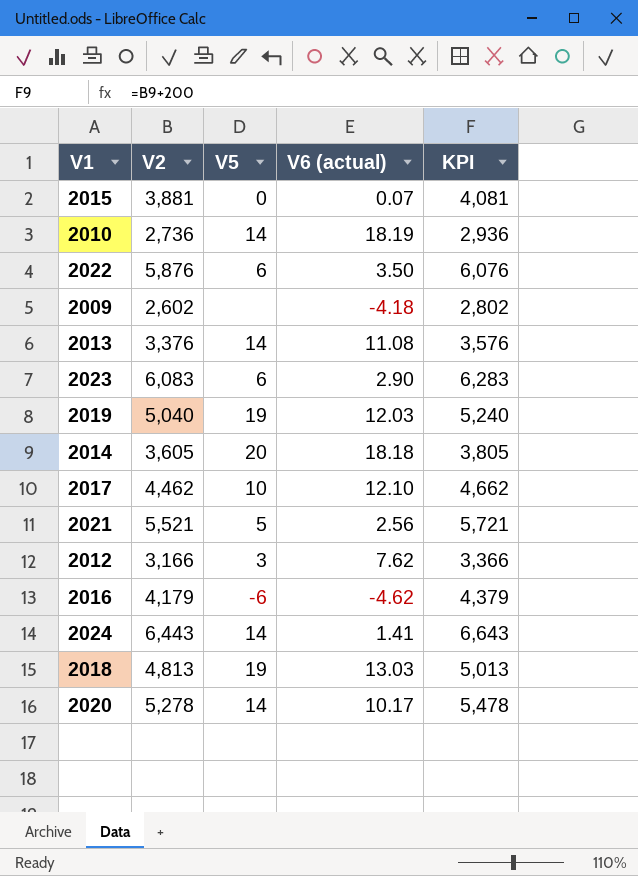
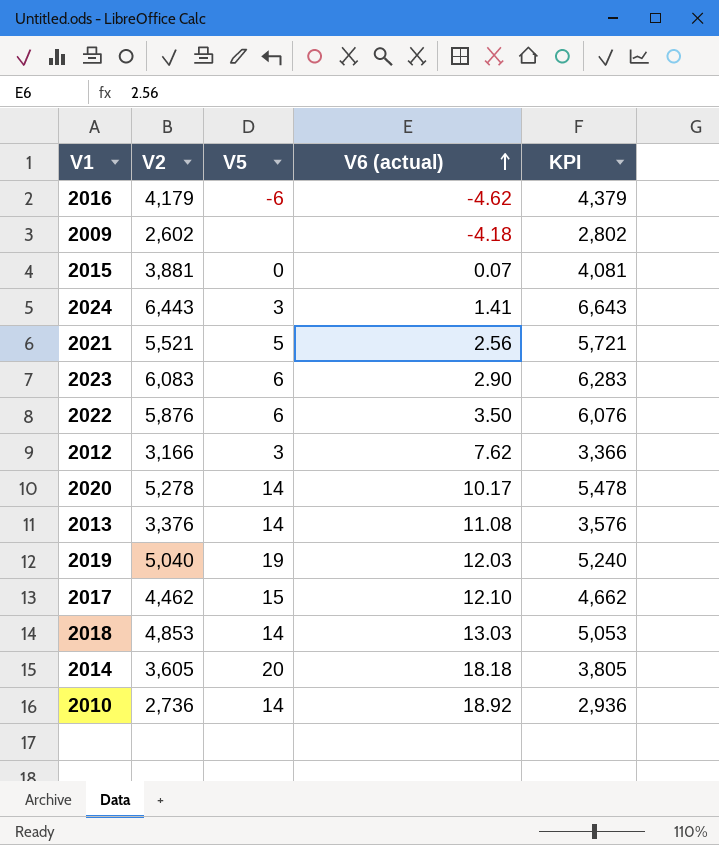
row order: none -> V6 (actual) ascending
2024 | V5: 14 -> 3
2017 | V5: 10 -> 15
2018 | V2: 4,813 -> 4,853
2018 | V5: 19 -> 14
2018 | KPI: 5,013 -> 5,053
2010 | V6 (actual): 18.19 -> 18.92

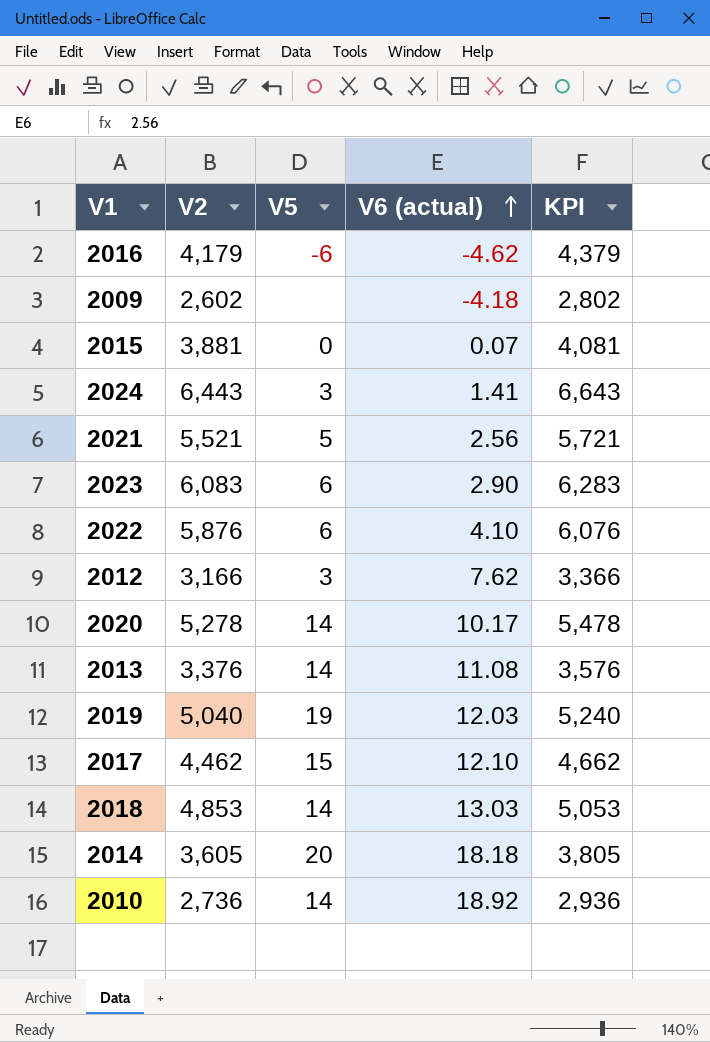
2022 | V6 (actual): 3.50 -> 4.10

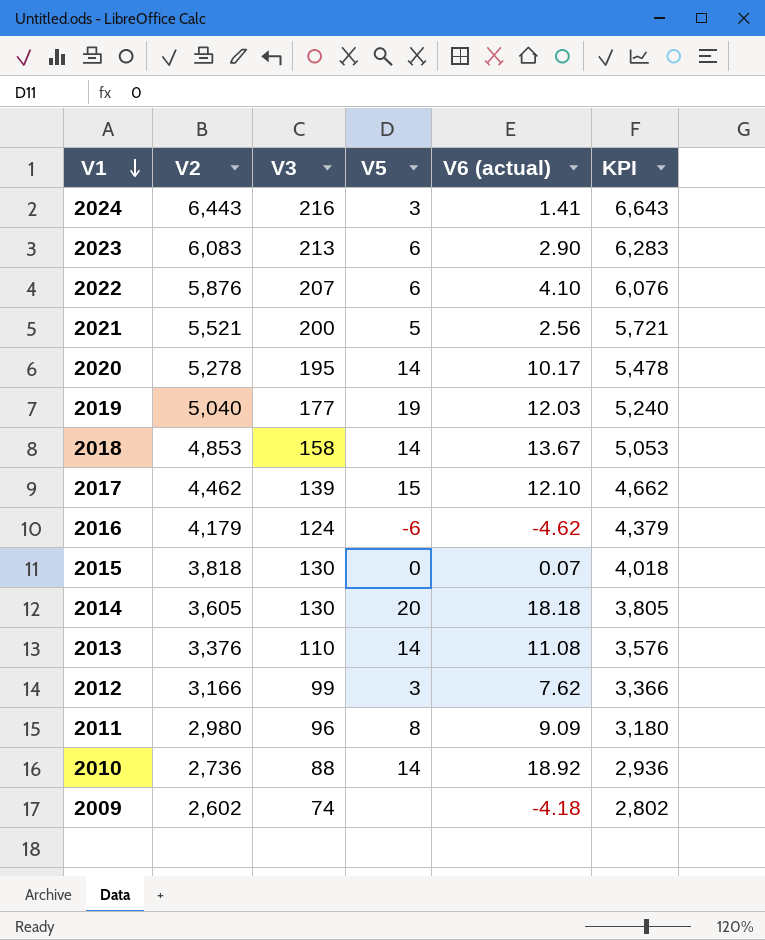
row order: V6 (actual) ascending -> V1 descending
column V3 | position: none -> 3
2018 | V6 (actual): 13.03 -> 13.67
2015 | V2: 3,881 -> 3,818
2015 | KPI: 4,081 -> 4,018
row 2011: none -> 2,980 | 96 | 8 | 9.09 | 3,180

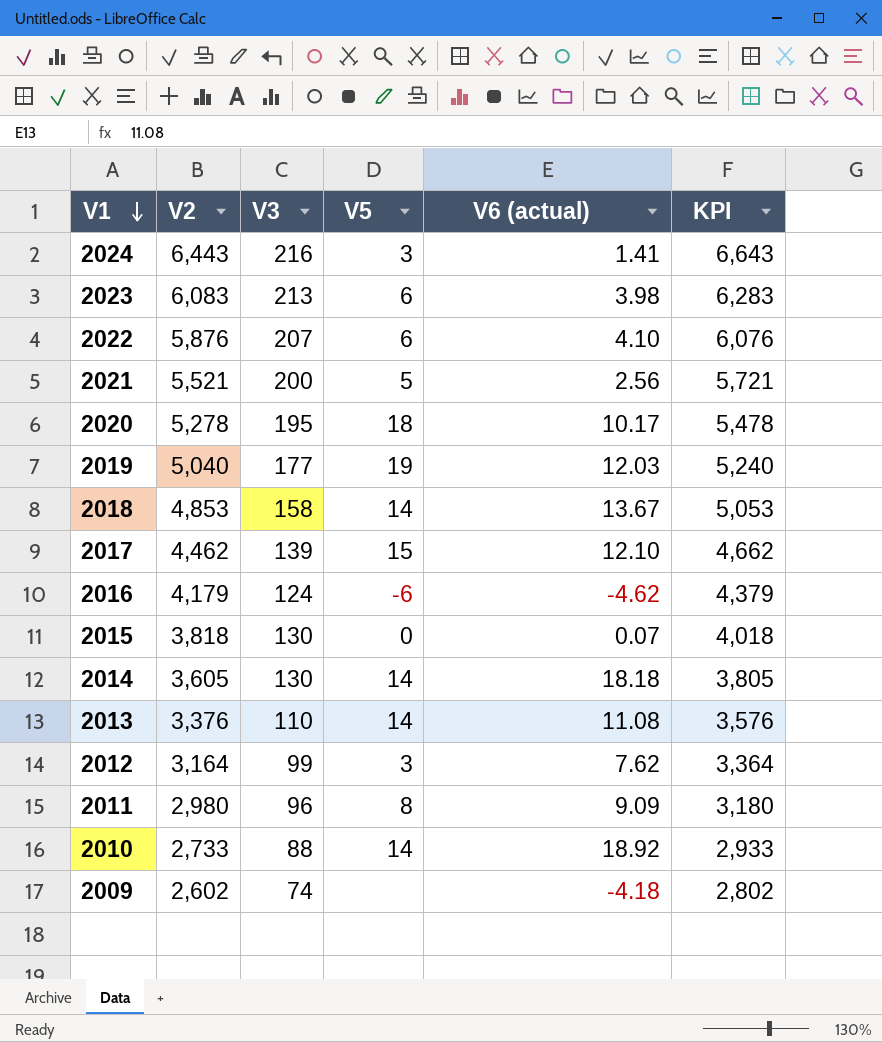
2023 | V6 (actual): 2.90 -> 3.98
2020 | V5: 14 -> 18
2014 | V5: 20 -> 14
2012 | V2: 3,166 -> 3,164
2012 | KPI: 3,366 -> 3,364
2010 | V2: 2,736 -> 2,733
2010 | KPI: 2,936 -> 2,933

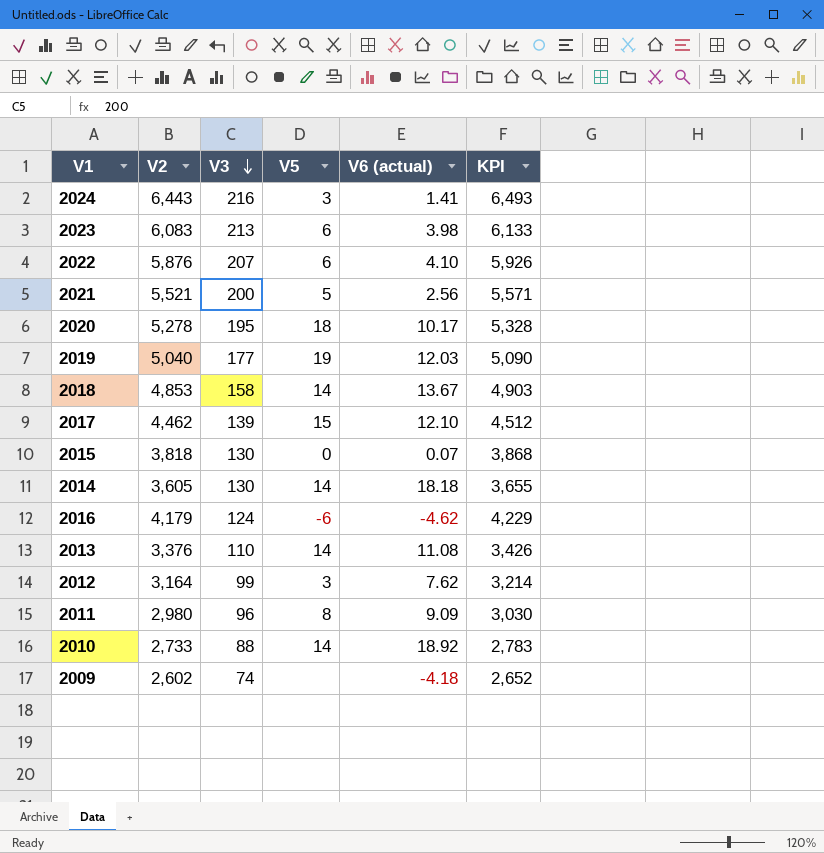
row order: V1 descending -> V3 descending
column KPI | formula: [V2] + 200 -> [V2] + 50

